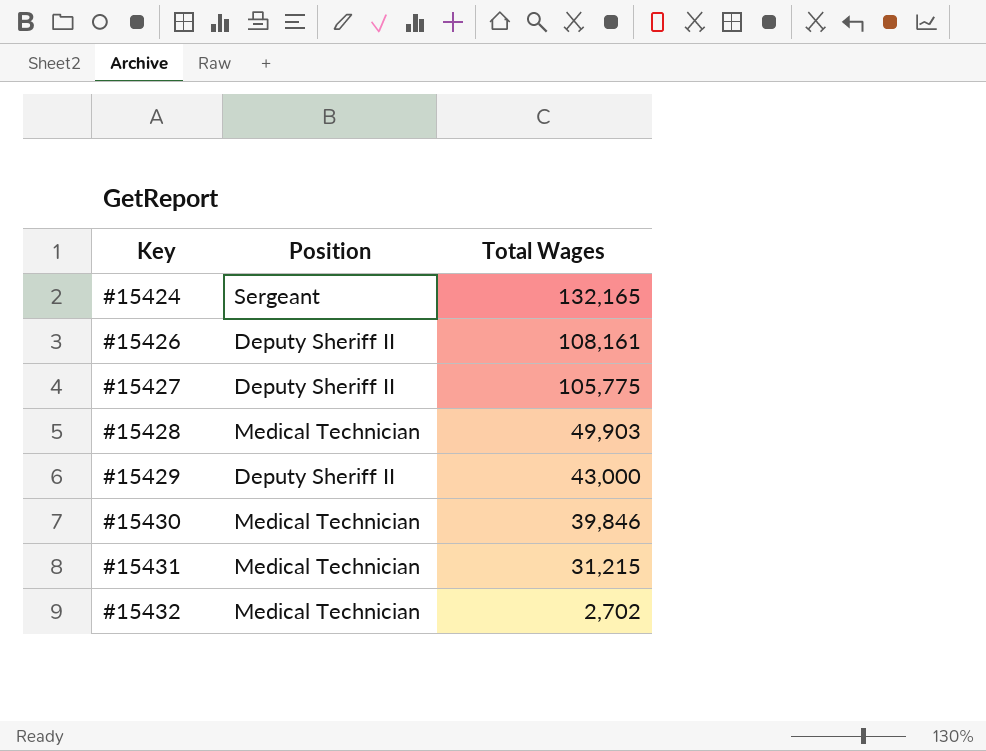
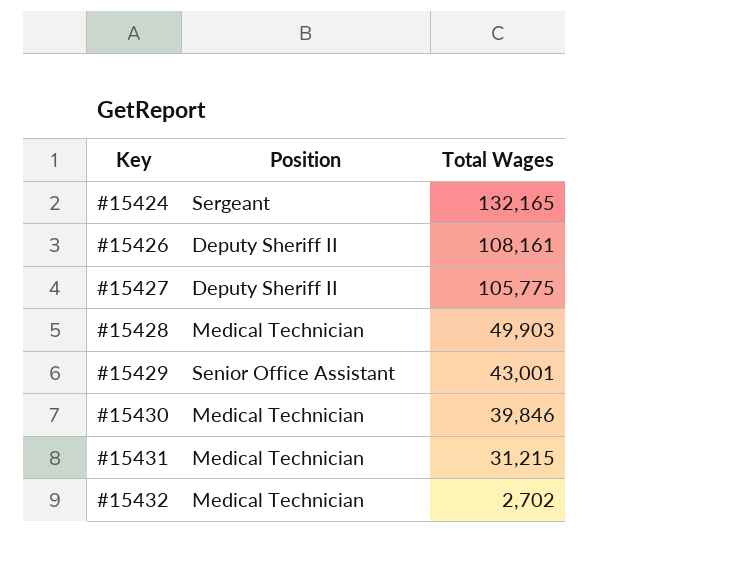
#15429 | Position: Deputy Sheriff II -> Senior Office Assistant
#15429 | Total Wages: 43,000 -> 43,001

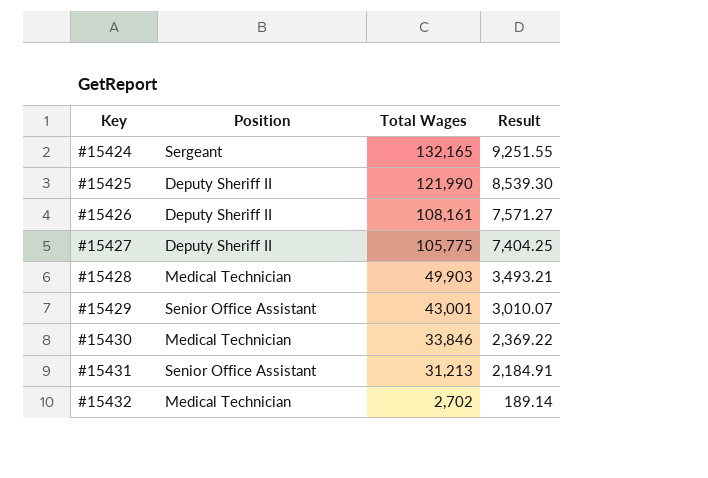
column Result | formula: none -> [Total Wages] * 0.07
row #15425: none -> Deputy Sheriff II | 121,990 | 8,539.30
#15430 | Total Wages: 39,846 -> 33,846
#15431 | Position: Medical Technician -> Senior Office Assistant
#15431 | Total Wages: 31,215 -> 31,213

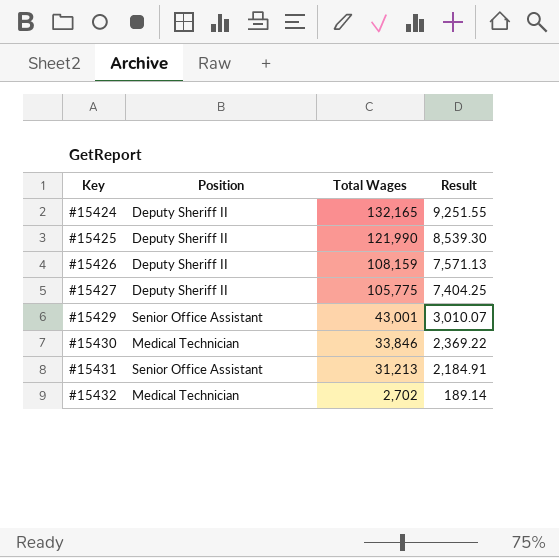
row #15428: Medical Technician | 49,903 | 3,493.21 -> none
#15424 | Position: Sergeant -> Deputy Sheriff II
#15426 | Total Wages: 108,161 -> 108,159
#15426 | Result: 7,571.27 -> 7,571.13

